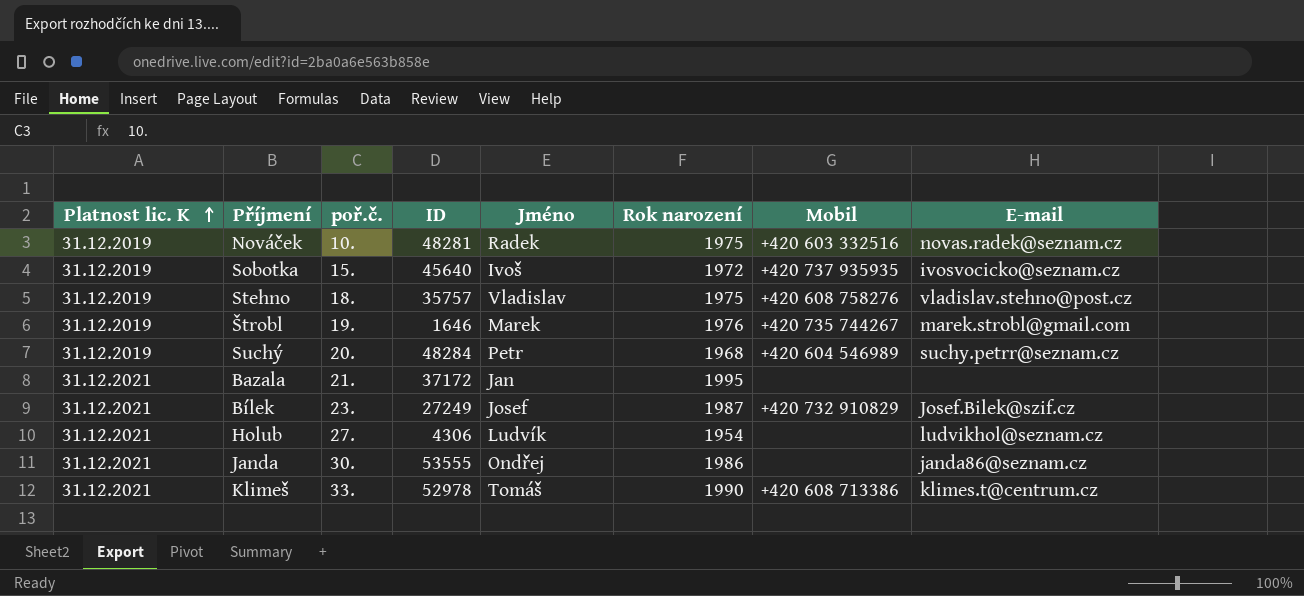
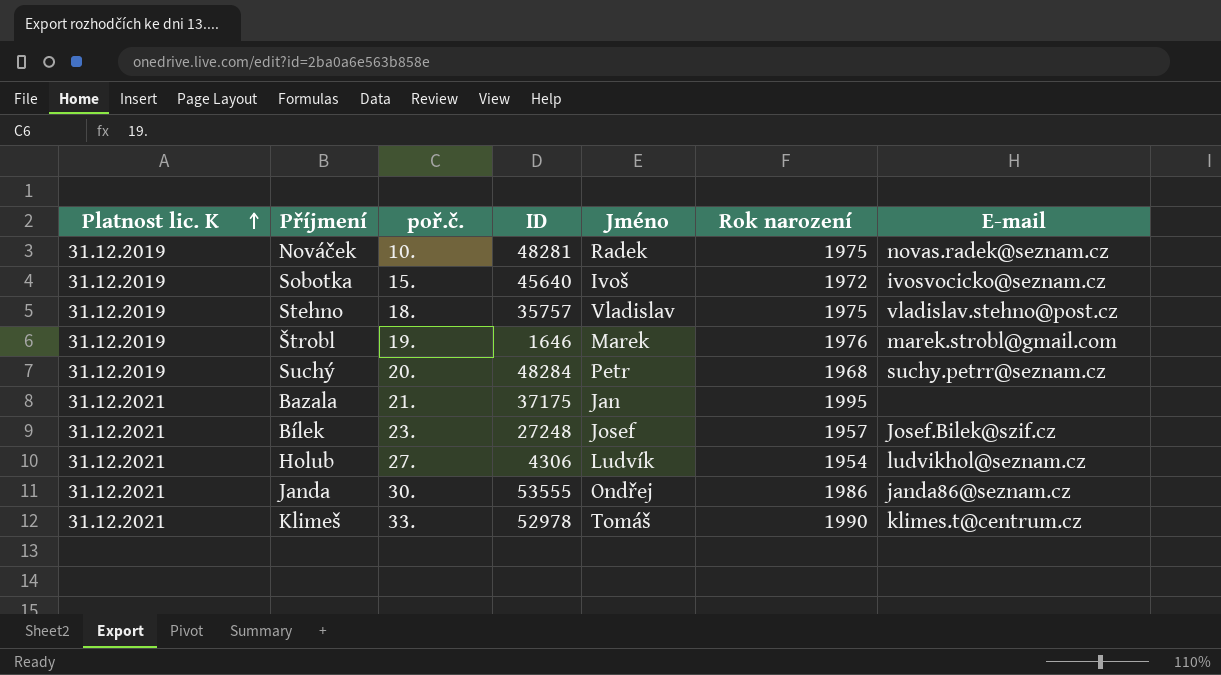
column Mobil | position: 7 -> none
Bazala | ID: 37172 -> 37175
Bílek | ID: 27249 -> 27248
Bílek | Rok narození: 1987 -> 1957

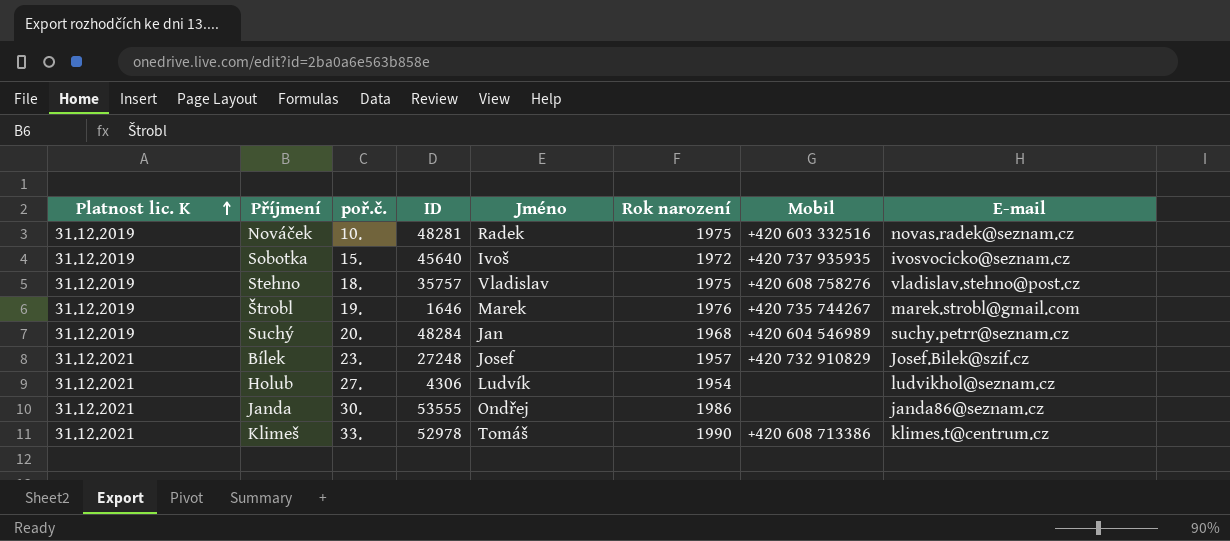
column Mobil | position: none -> 7
row Bazala: 31.12.2021 | 21. | 37175 | Jan | 1995 | none -> none
Suchý | Jméno: Petr -> Jan

